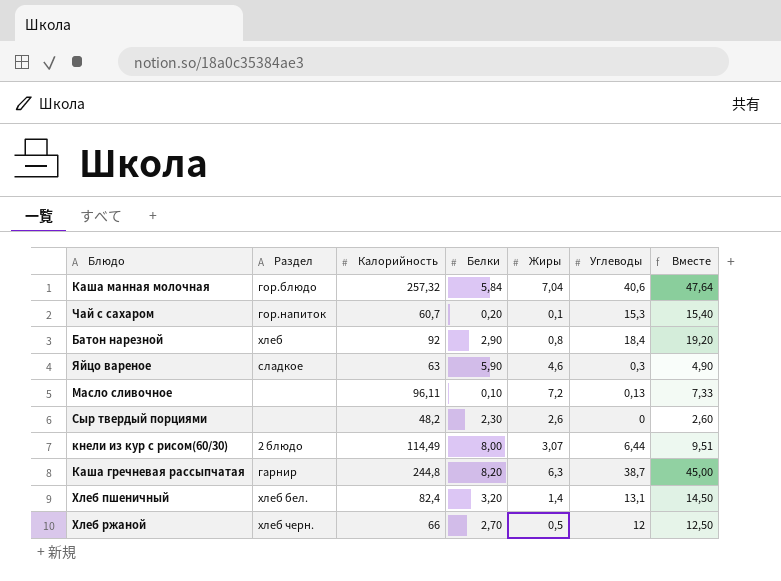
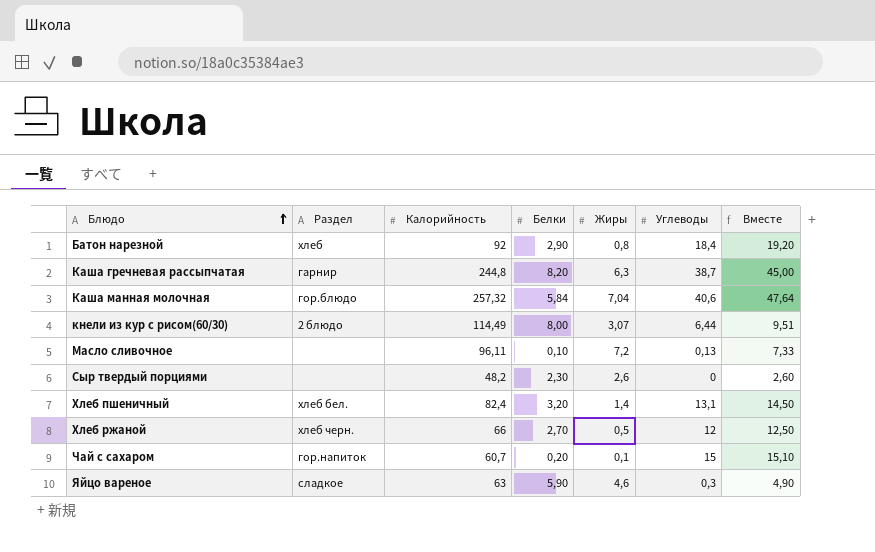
row order: none -> Блюдо ascending
Чай с сахаром | Углеводы: 15,3 -> 15
Чай с сахаром | Вместе: 15,40 -> 15,10

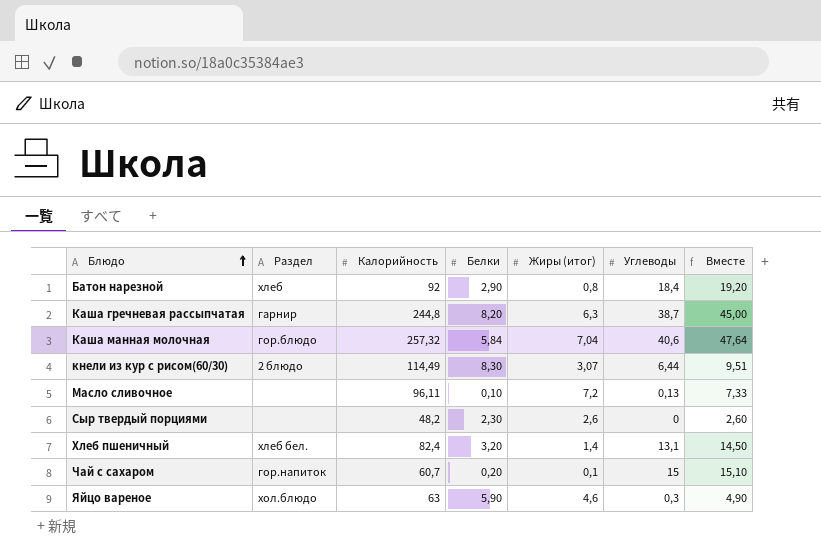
column name: Жиры -> Жиры (итог)
row Хлеб ржаной: хлеб черн. | 66 | 2,70 | 0,5 | 12 | 12,50 -> none
кнели из кур с рисом(60/30) | Белки: 8,00 -> 8,30
Яйцо вареное | Раздел: сладкое -> хол.блюдо

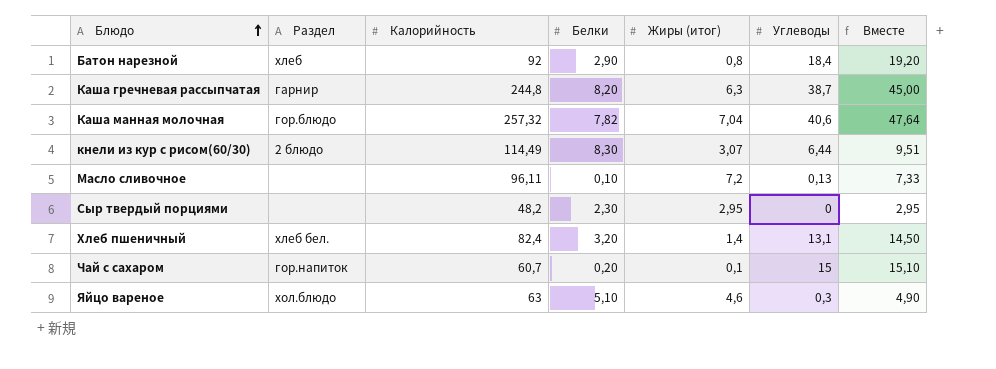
Каша манная молочная | Белки: 5,84 -> 7,82
Сыр твердый порциями | Жиры (итог): 2,6 -> 2,95
Сыр твердый порциями | Вместе: 2,60 -> 2,95
Яйцо вареное | Белки: 5,90 -> 5,10

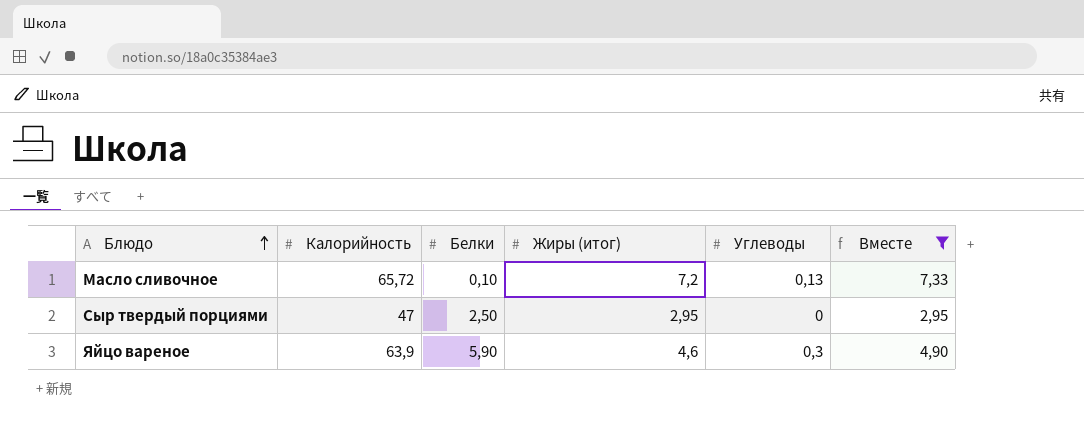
filter: none -> Вместе <= 7,33
column Раздел | position: 2 -> none
Масло сливочное | Калорийность: 96,11 -> 65,72
Сыр твердый порциями | Калорийность: 48,2 -> 47
Сыр твердый порциями | Белки: 2,30 -> 2,50
Яйцо вареное | Калорийность: 63 -> 63,9
Яйцо вареное | Белки: 5,10 -> 5,90

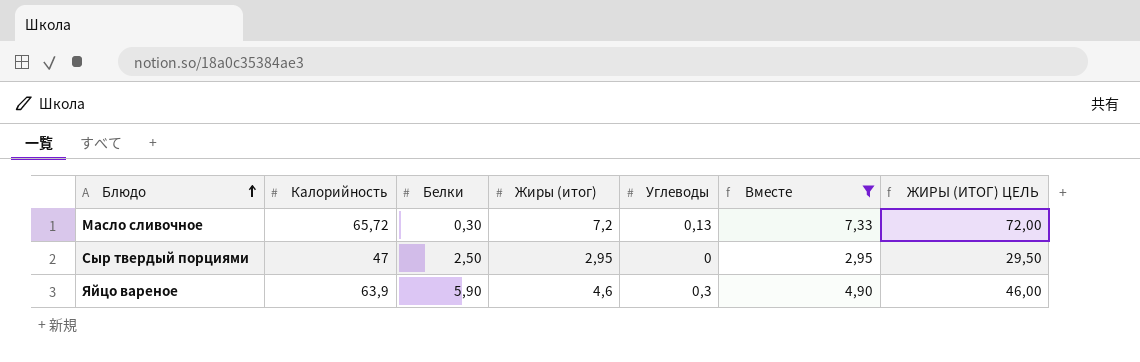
column ЖИРЫ (ИТОГ) ЦЕЛЬ | formula: none -> [Жиры (итог)] * 10
Масло сливочное | Белки: 0,10 -> 0,30

